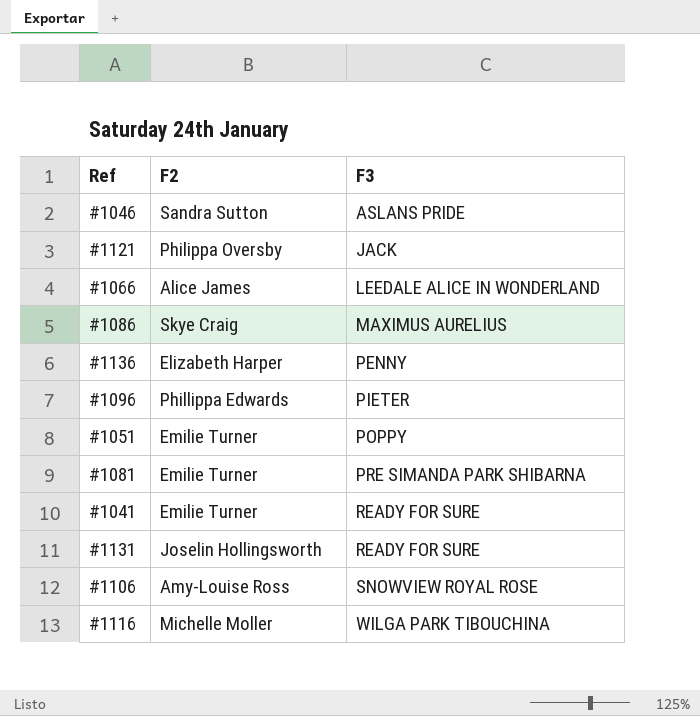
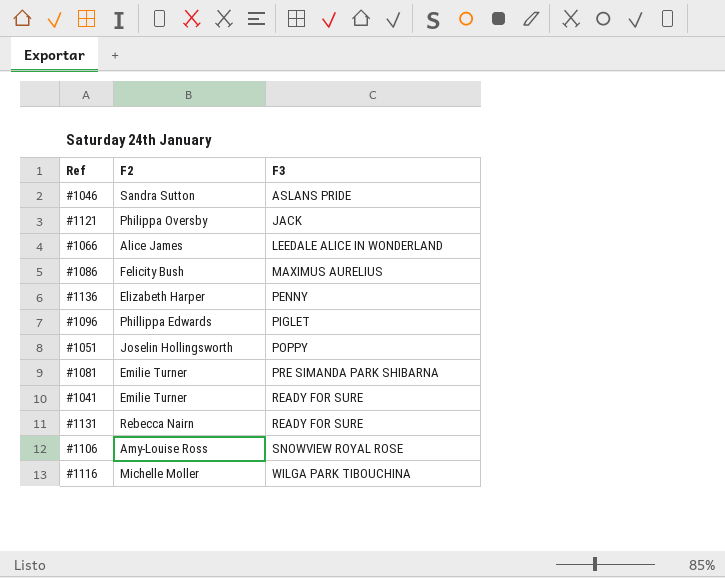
#1086 | F2: Skye Craig -> Felicity Bush
#1096 | F3: PIETER -> PIGLET
#1051 | F2: Emilie Turner -> Joselin Hollingsworth
#1131 | F2: Joselin Hollingsworth -> Rebecca Nairn

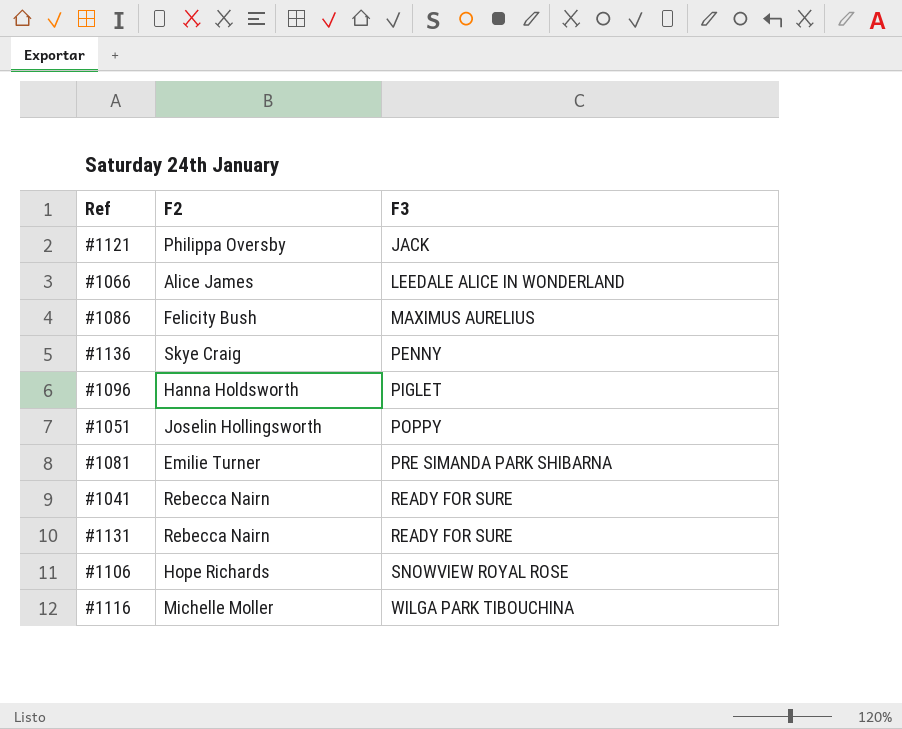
row #1046: Sandra Sutton | ASLANS PRIDE -> none
#1136 | F2: Elizabeth Harper -> Skye Craig
#1096 | F2: Phillippa Edwards -> Hanna Holdsworth
#1041 | F2: Emilie Turner -> Rebecca Nairn
#1106 | F2: Amy-Louise Ross -> Hope Richards

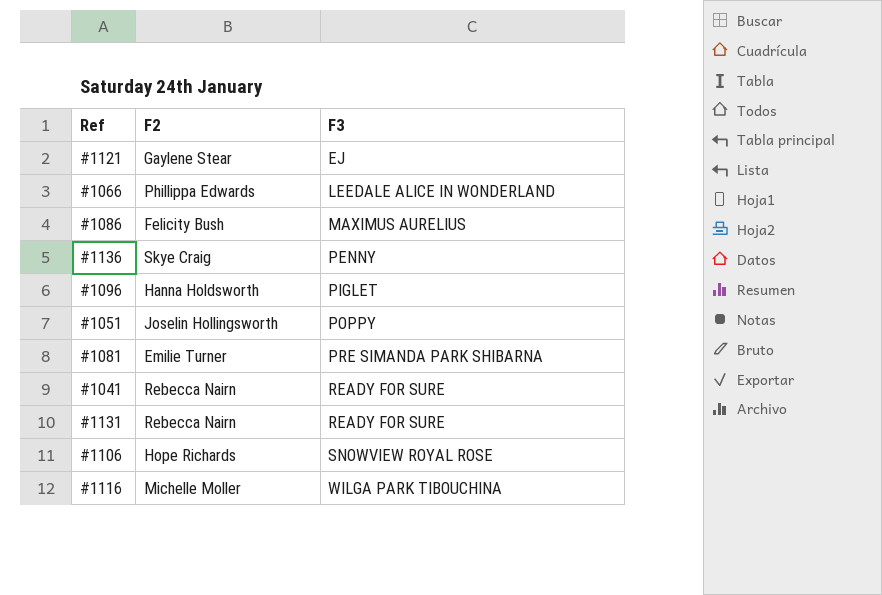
#1121 | F2: Philippa Oversby -> Gaylene Stear
#1121 | F3: JACK -> EJ
#1066 | F2: Alice James -> Phillippa Edwards

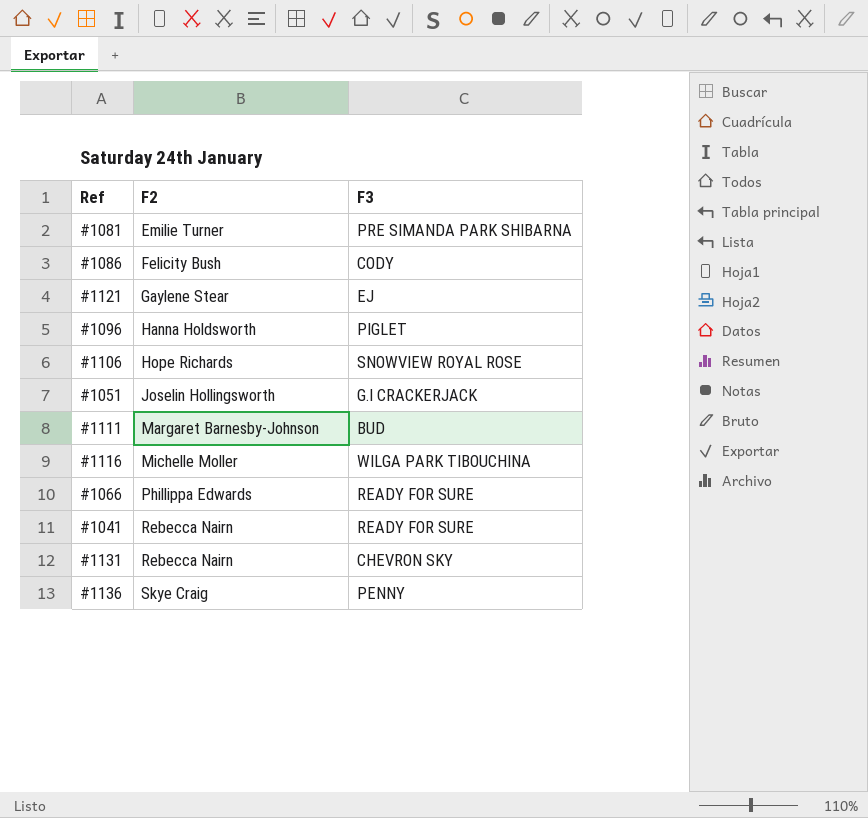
row order: F3 ascending -> F2 ascending
#1086 | F3: MAXIMUS AURELIUS -> CODY
#1051 | F3: POPPY -> G.I CRACKERJACK
row #1111: none -> Margaret Barnesby-Johnson | BUD
#1066 | F3: LEEDALE ALICE IN WONDERLAND -> READY FOR SURE
#1131 | F3: READY FOR SURE -> CHEVRON SKY

